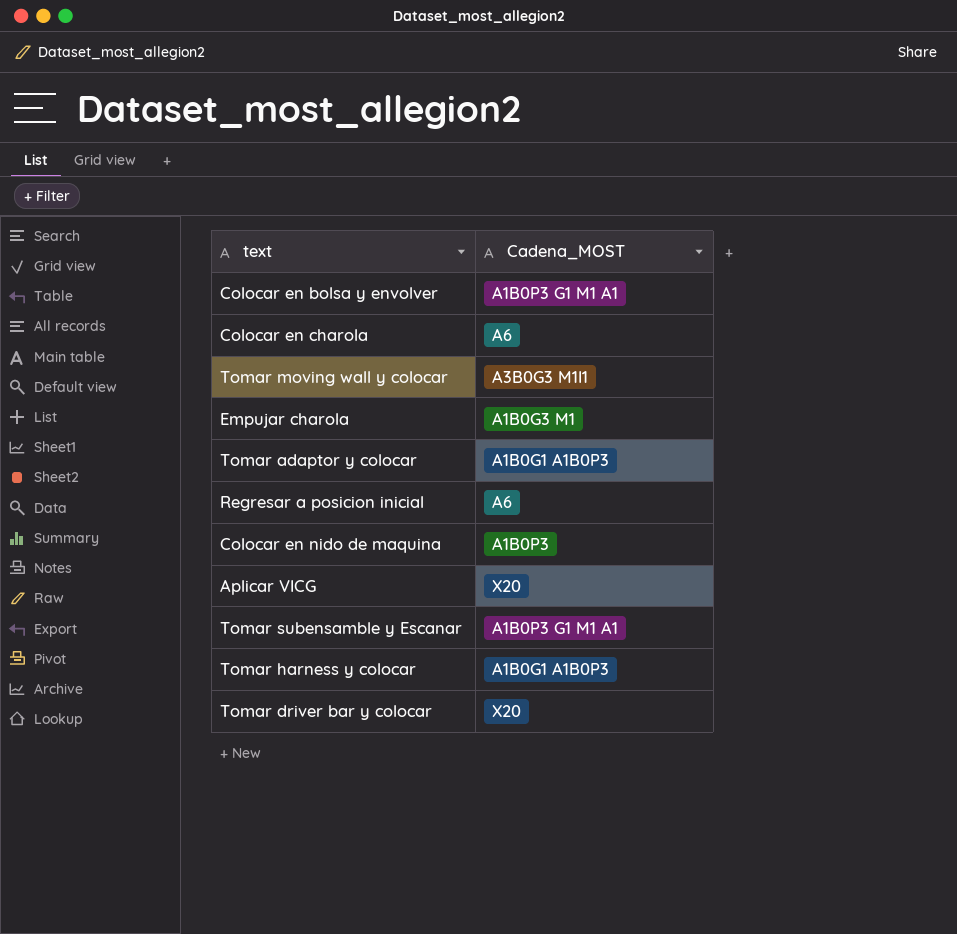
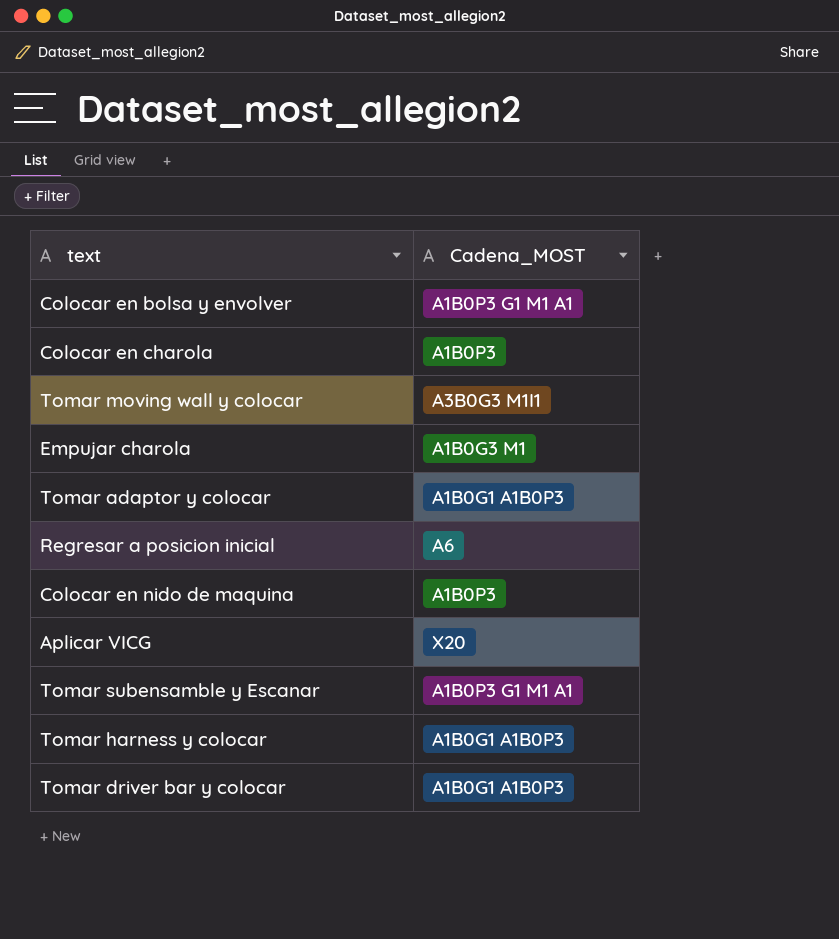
Colocar en charola | Cadena_MOST: A6 -> A1B0P3
Tomar driver bar y colocar | Cadena_MOST: X20 -> A1B0G1 A1B0P3

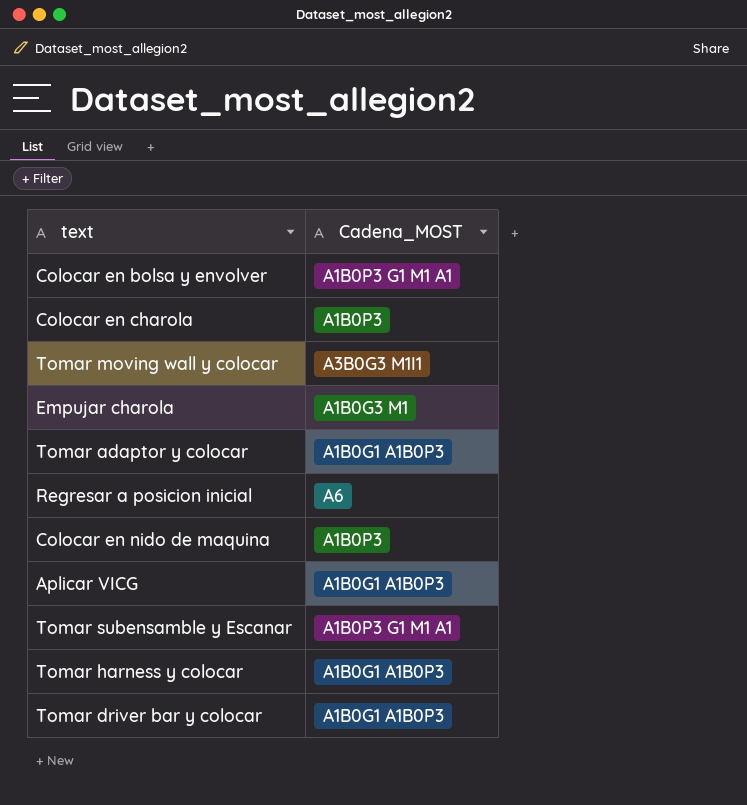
Aplicar VICG | Cadena_MOST: X20 -> A1B0G1 A1B0P3

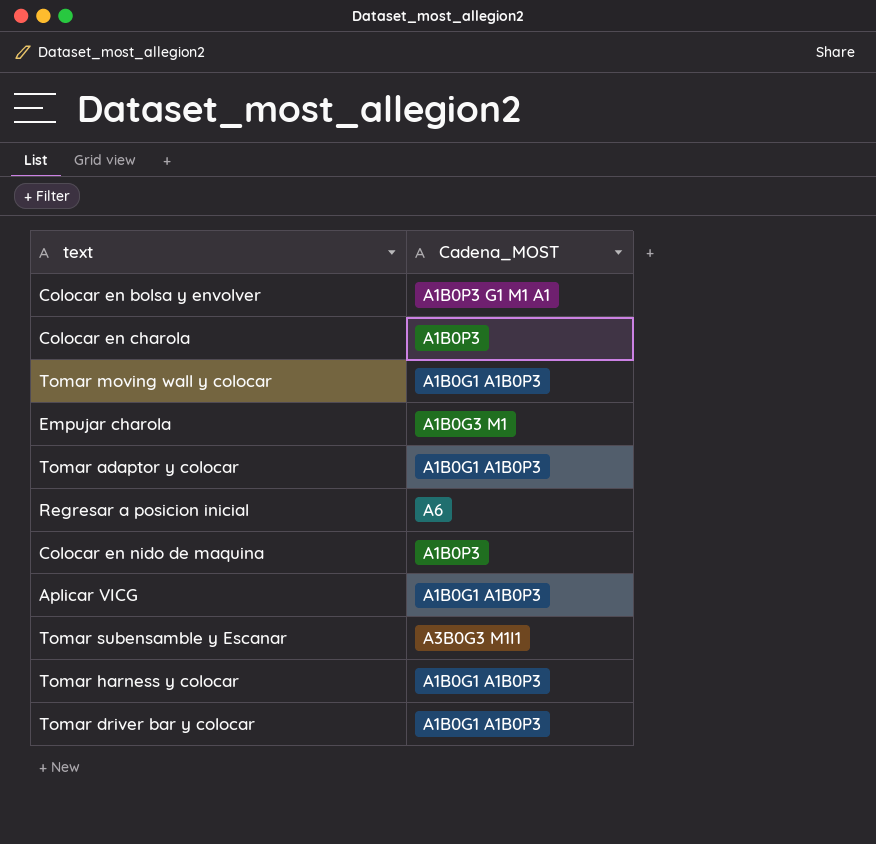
Tomar moving wall y colocar | Cadena_MOST: A3B0G3 M1I1 -> A1B0G1 A1B0P3
Tomar subensamble y Escanar | Cadena_MOST: A1B0P3 G1 M1 A1 -> A3B0G3 M1I1

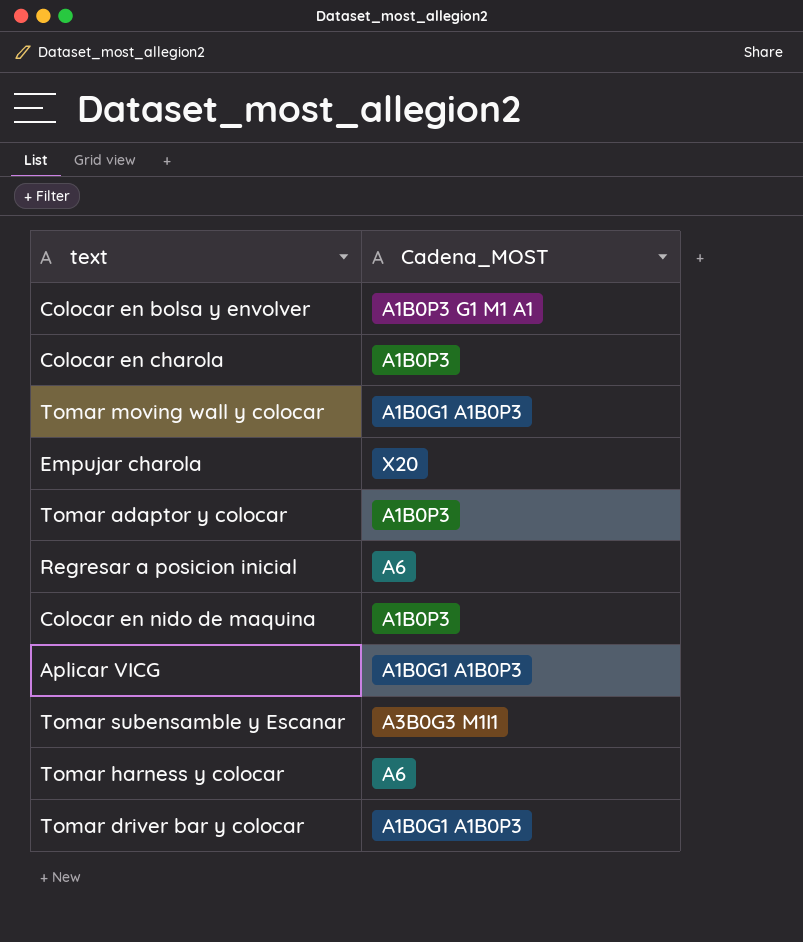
Empujar charola | Cadena_MOST: A1B0G3 M1 -> X20
Tomar adaptor y colocar | Cadena_MOST: A1B0G1 A1B0P3 -> A1B0P3
Tomar harness y colocar | Cadena_MOST: A1B0G1 A1B0P3 -> A6

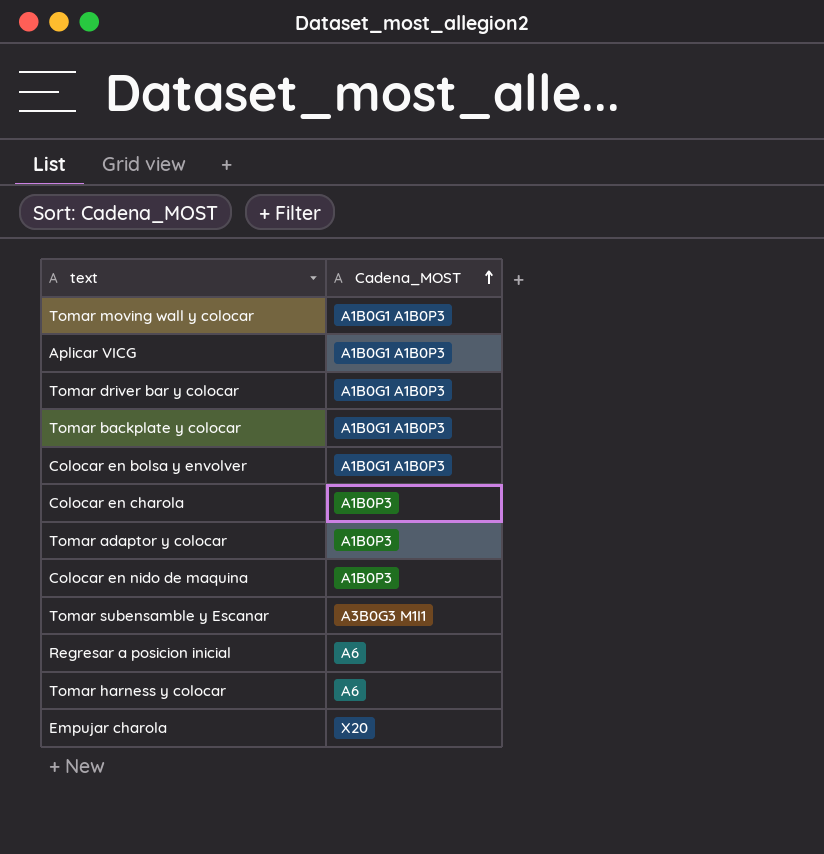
row order: none -> Cadena_MOST ascending
row Tomar backplate y colocar: none -> A1B0G1 A1B0P3
Colocar en bolsa y envolver | Cadena_MOST: A1B0P3 G1 M1 A1 -> A1B0G1 A1B0P3

